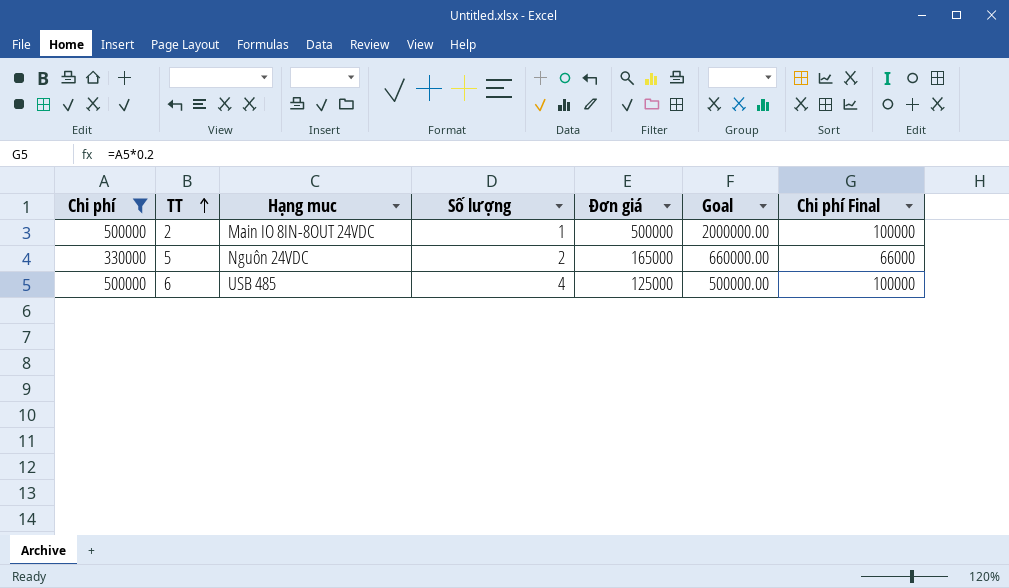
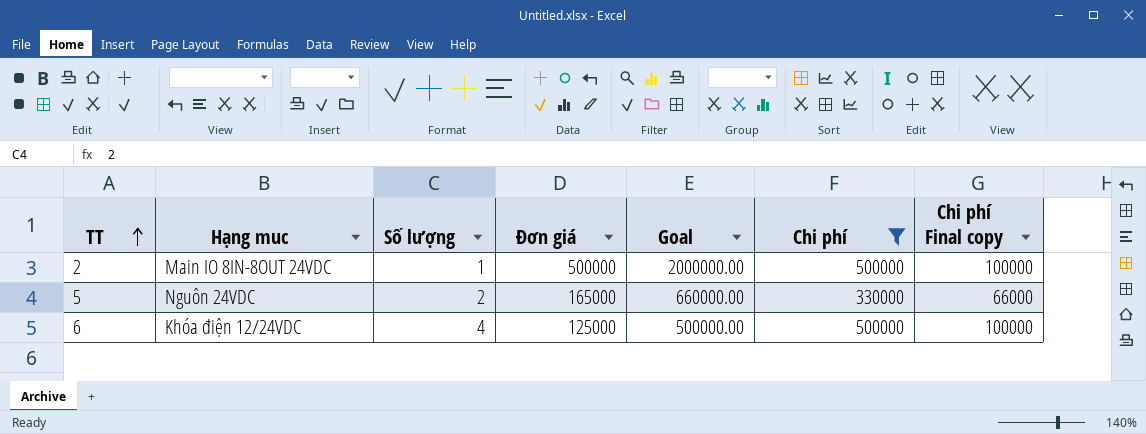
column Chi phí | position: 1 -> 6
column name: Chi phí Final -> Chi phí Final copy
6 | Hạng muc: USB 485 -> Khóa điện 12/24VDC

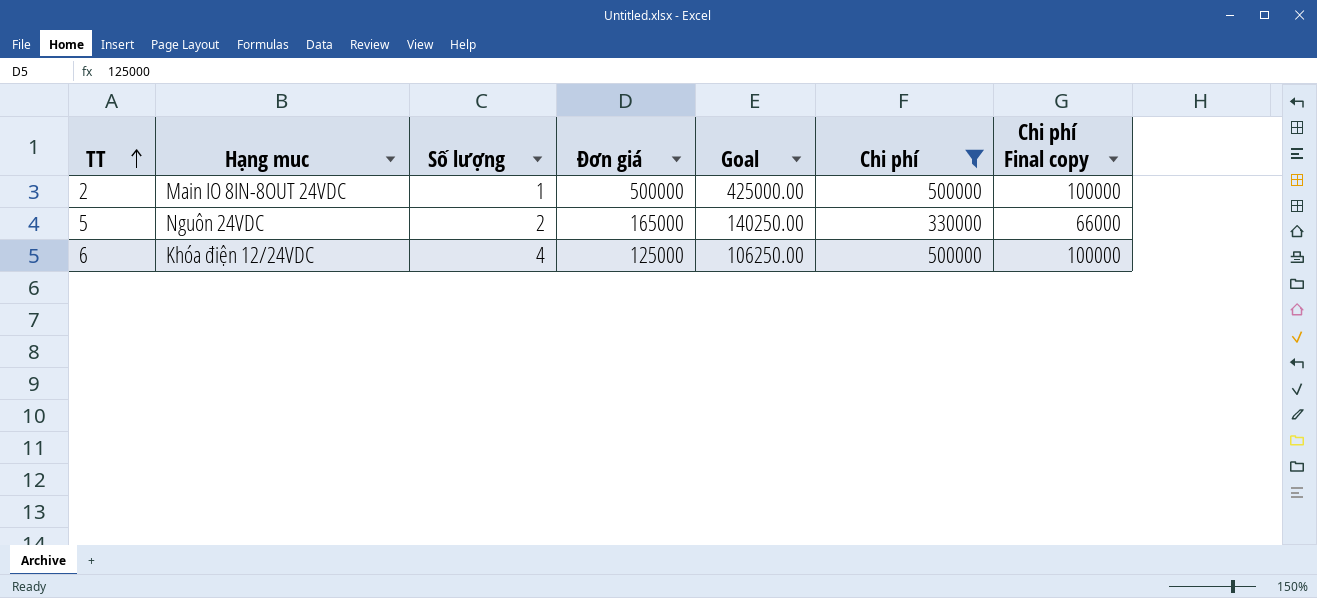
column Goal | formula: [Đơn giá] * 4 -> [Đơn giá] * 0.85

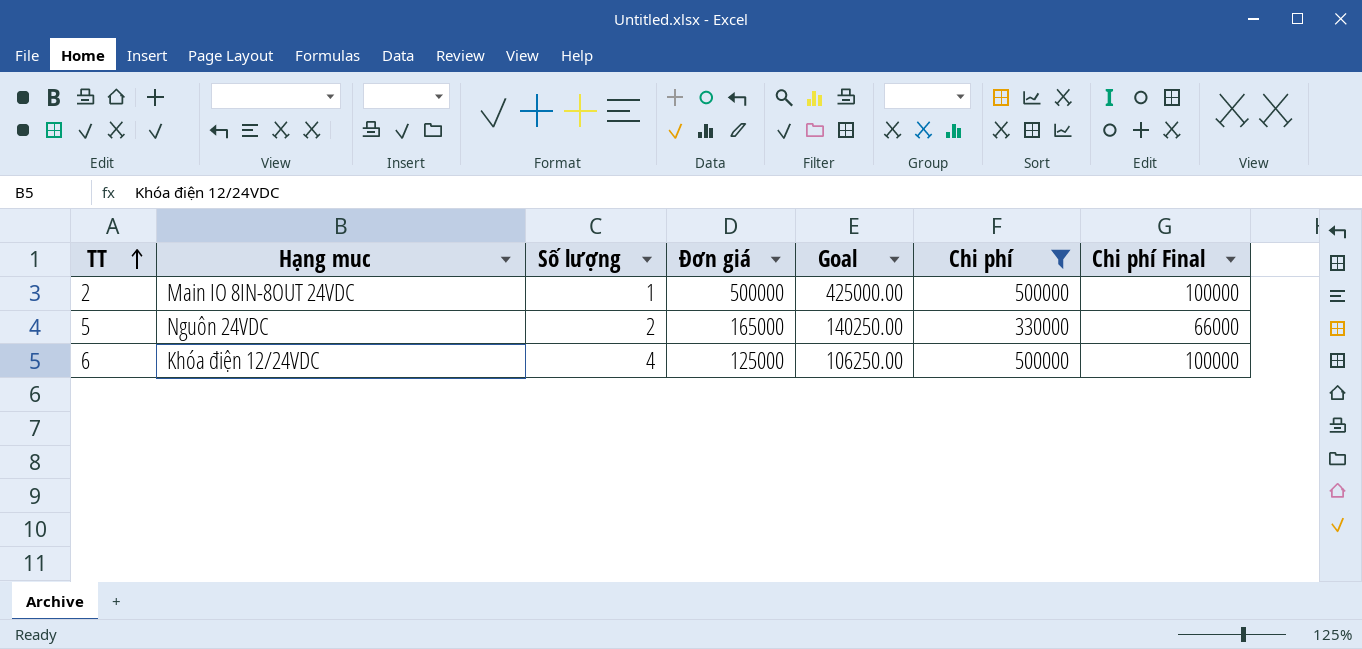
column name: Chi phí Final copy -> Chi phí Final

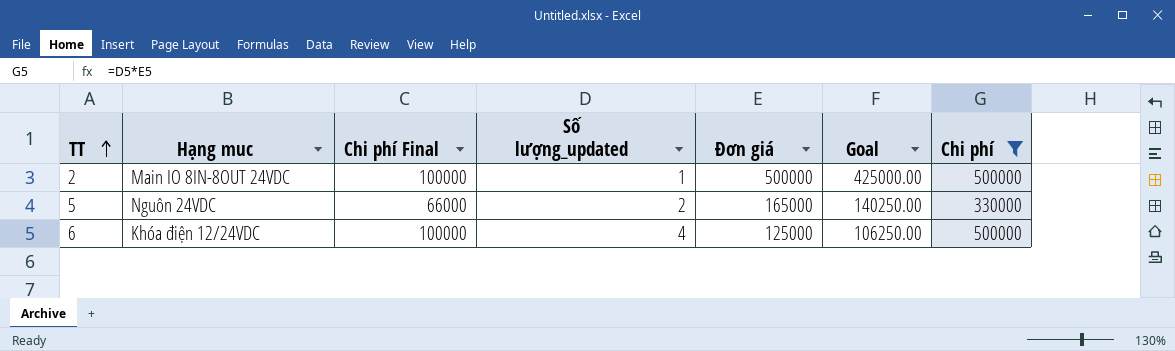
column Chi phí Final | position: 7 -> 3
column name: Số lượng -> Số lượng_updated

